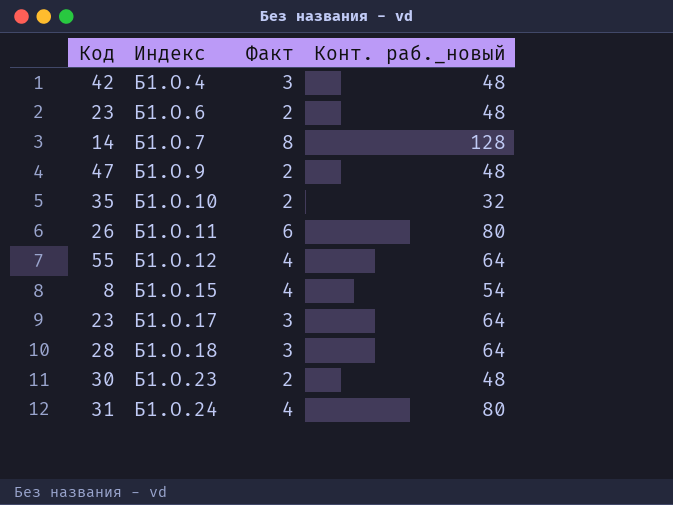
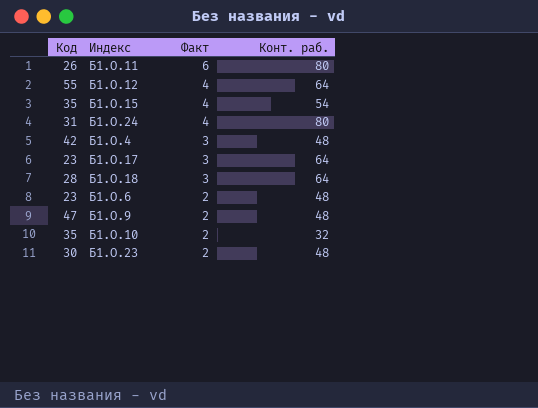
row order: Индекс ascending -> Факт descending
column name: Конт. раб._новый -> Конт. раб.
row Б1.О.7: 14 | 8 | 128 -> none
Б1.О.15 | Код: 8 -> 35

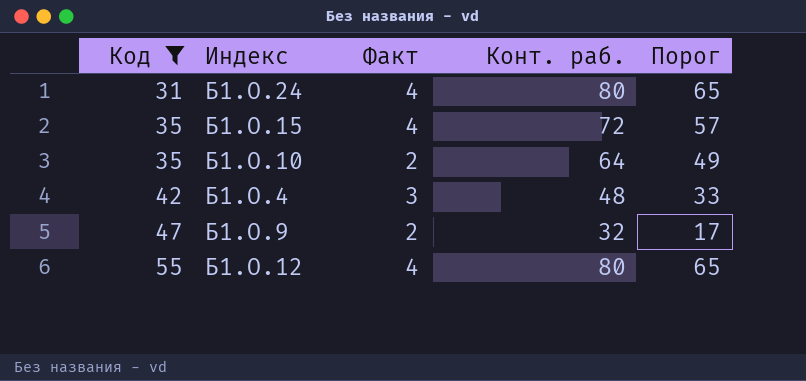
filter: none -> Код >= 31
row order: Факт descending -> Код ascending
column Порог | formula: none -> [Конт. раб.] - 15
Б1.О.15 | Конт. раб.: 54 -> 72
Б1.О.10 | Конт. раб.: 32 -> 64
Б1.О.9 | Конт. раб.: 48 -> 32
Б1.О.12 | Конт. раб.: 64 -> 80

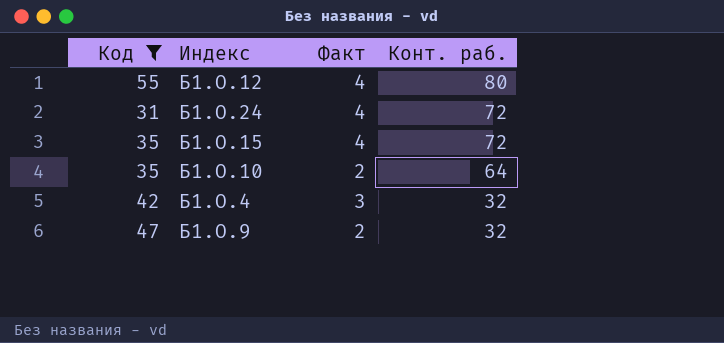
row order: Код ascending -> Конт. раб. descending
column Порог | formula: [Конт. раб.] - 15 -> none
Б1.О.24 | Конт. раб.: 80 -> 72
Б1.О.4 | Конт. раб.: 48 -> 32

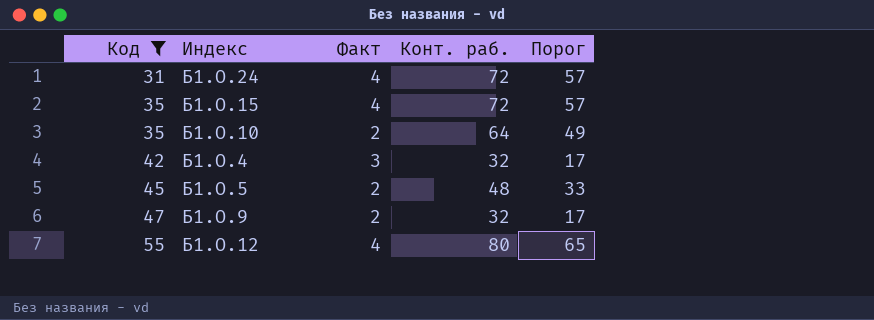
row order: Конт. раб. descending -> Код ascending
column Порог | formula: none -> [Конт. раб.] - 15
row Б1.О.5: none -> 45 | 2 | 48 | 33

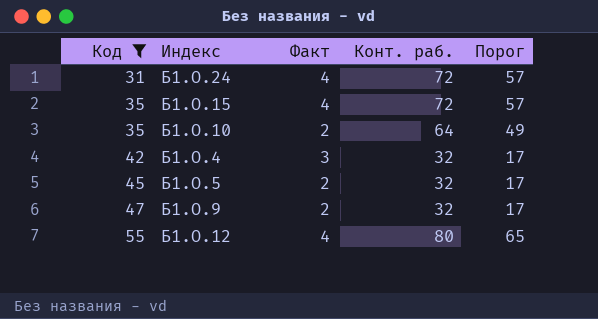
Б1.О.5 | Конт. раб.: 48 -> 32
Б1.О.5 | Порог: 33 -> 17

